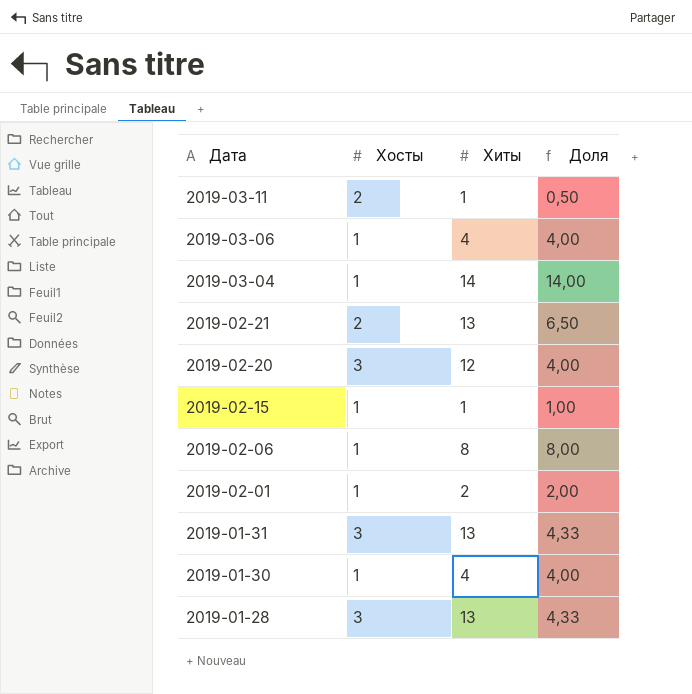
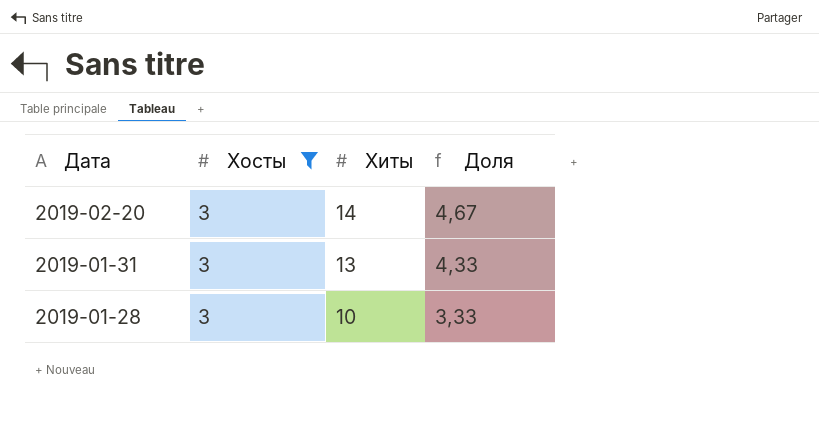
filter: none -> Хосты = 3
2019-02-20 | Хиты: 12 -> 14
2019-02-20 | Доля: 4,00 -> 4,67
2019-01-28 | Хиты: 13 -> 10
2019-01-28 | Доля: 4,33 -> 3,33

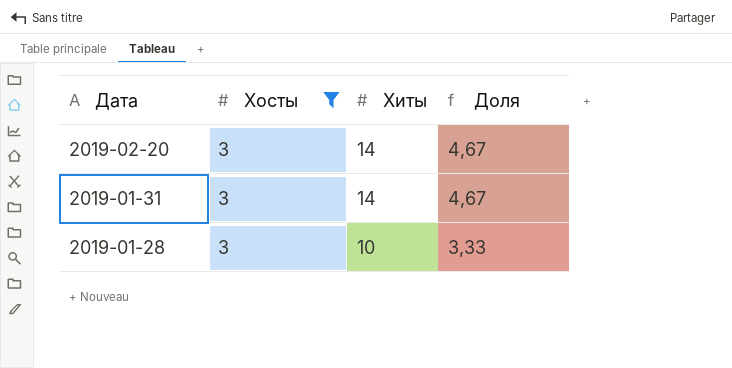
2019-01-31 | Хиты: 13 -> 14
2019-01-31 | Доля: 4,33 -> 4,67

